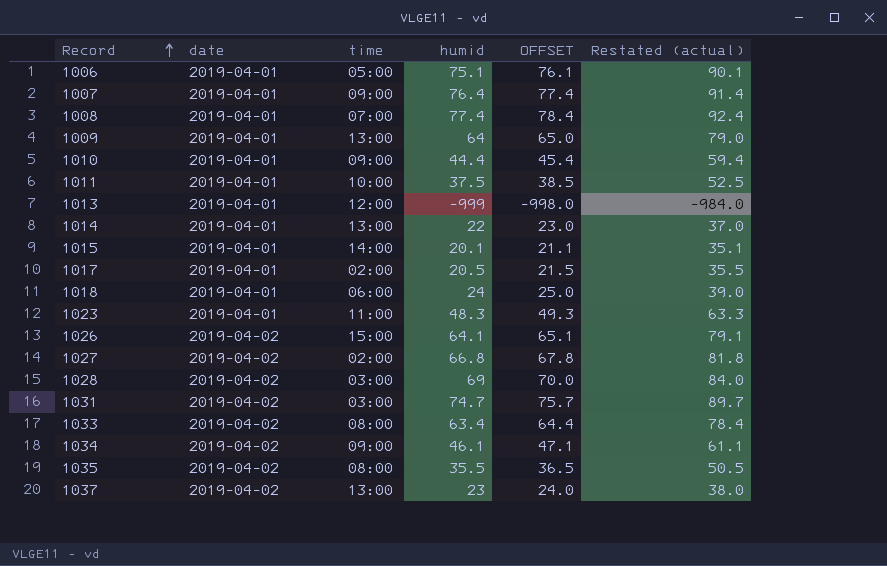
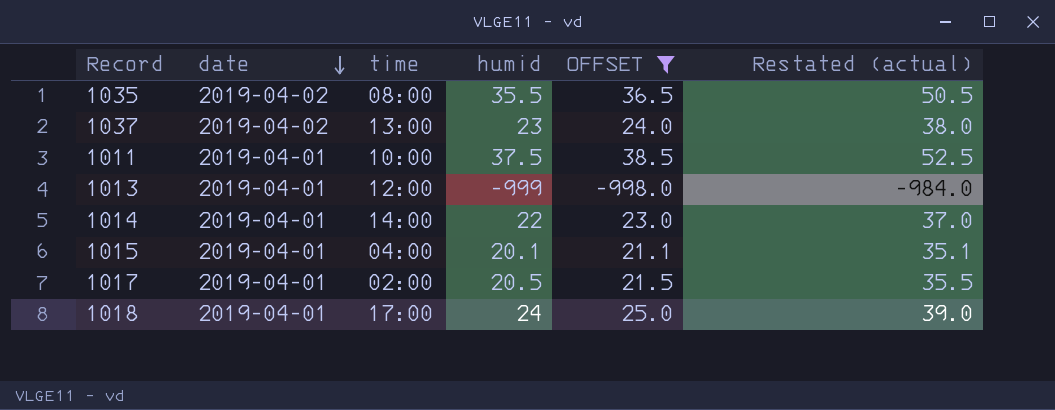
filter: none -> OFFSET <= 38.5
row order: Record ascending -> date descending
1014 | time: 13:00 -> 14:00
1015 | time: 14:00 -> 04:00
1018 | time: 06:00 -> 17:00

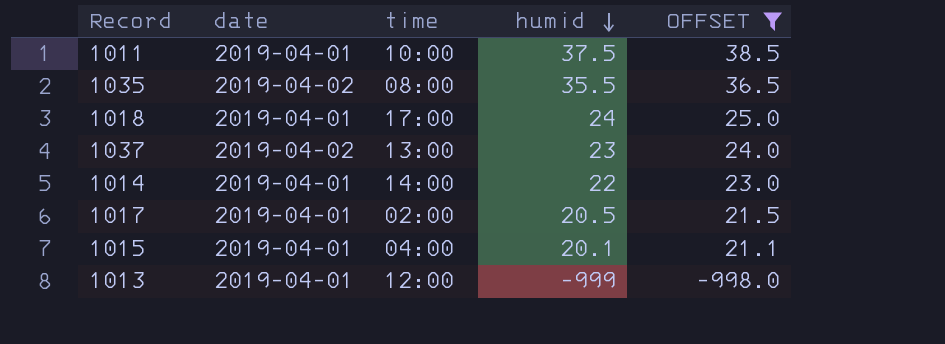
row order: date descending -> humid descending
column Restated (actual) | formula: [humid] + 15 -> none

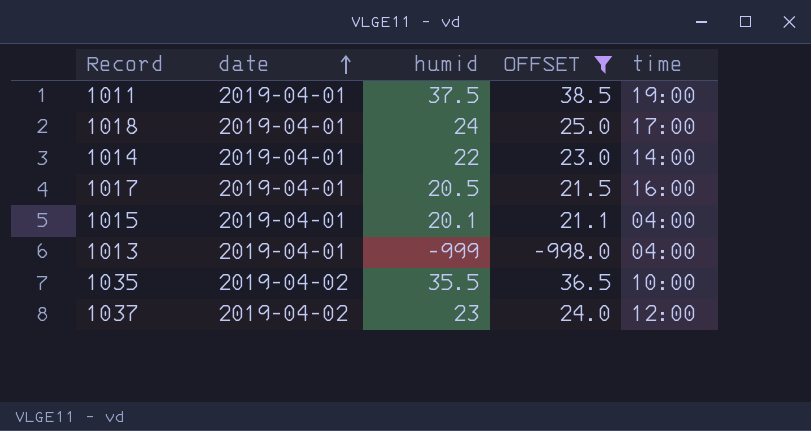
row order: humid descending -> date ascending
column time | position: 3 -> 5
1011 | time: 10:00 -> 19:00
1017 | time: 02:00 -> 16:00
1013 | time: 12:00 -> 04:00
1035 | time: 08:00 -> 10:00
1037 | time: 13:00 -> 12:00

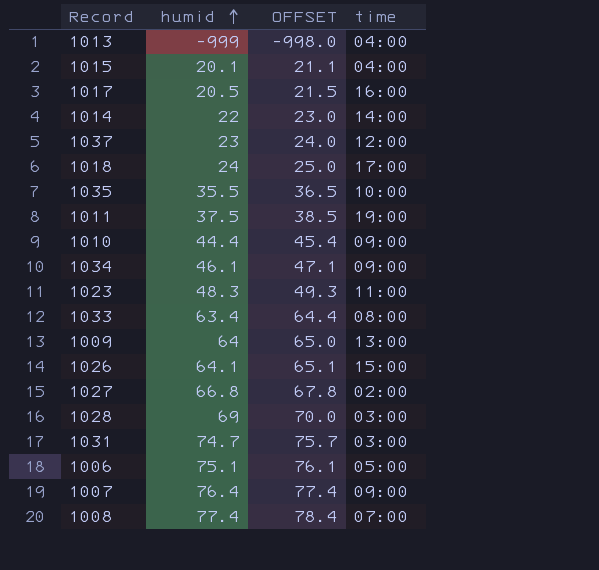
filter: OFFSET <= 38.5 -> none
row order: date ascending -> humid ascending
column date | position: 2 -> none

